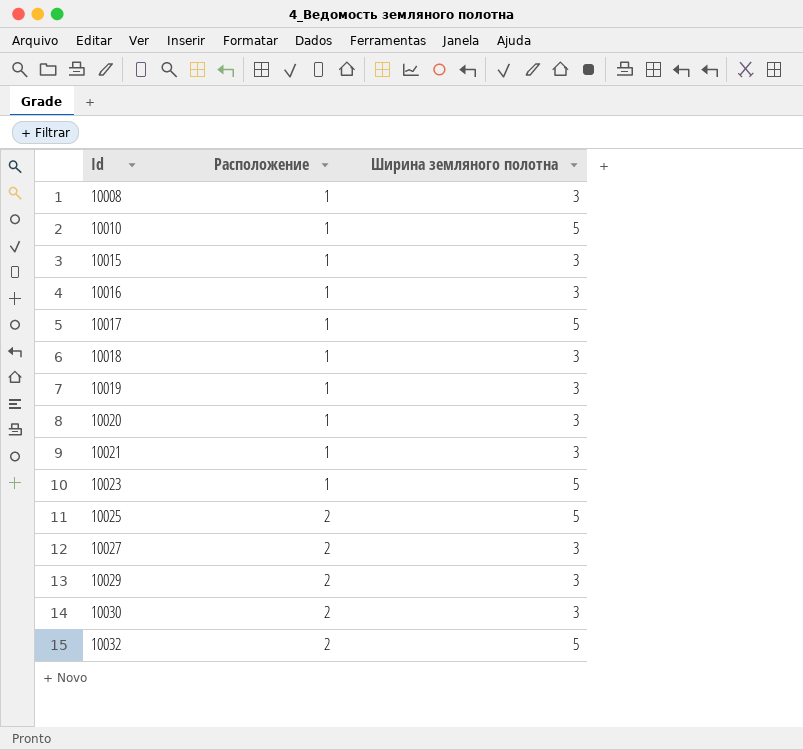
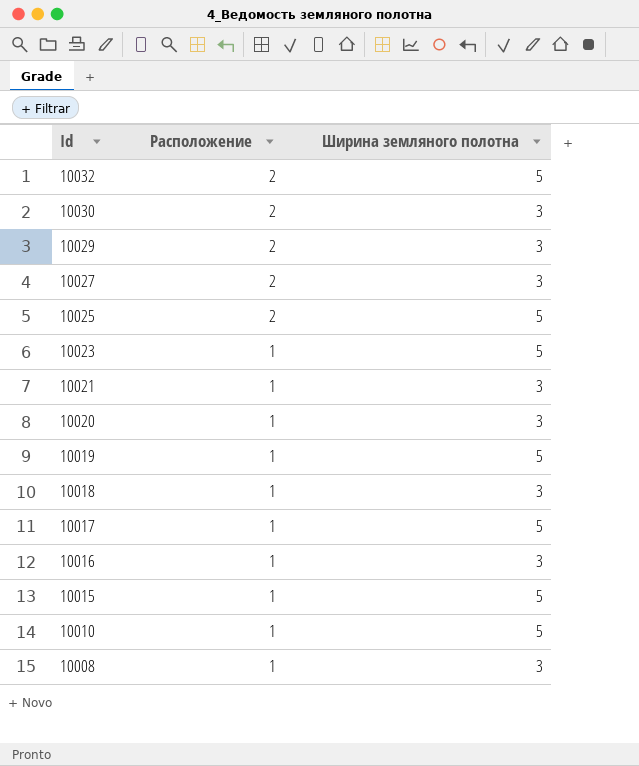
row order: Id ascending -> Id descending
10019 | Ширина земляного полотна: 3 -> 5
10015 | Ширина земляного полотна: 3 -> 5

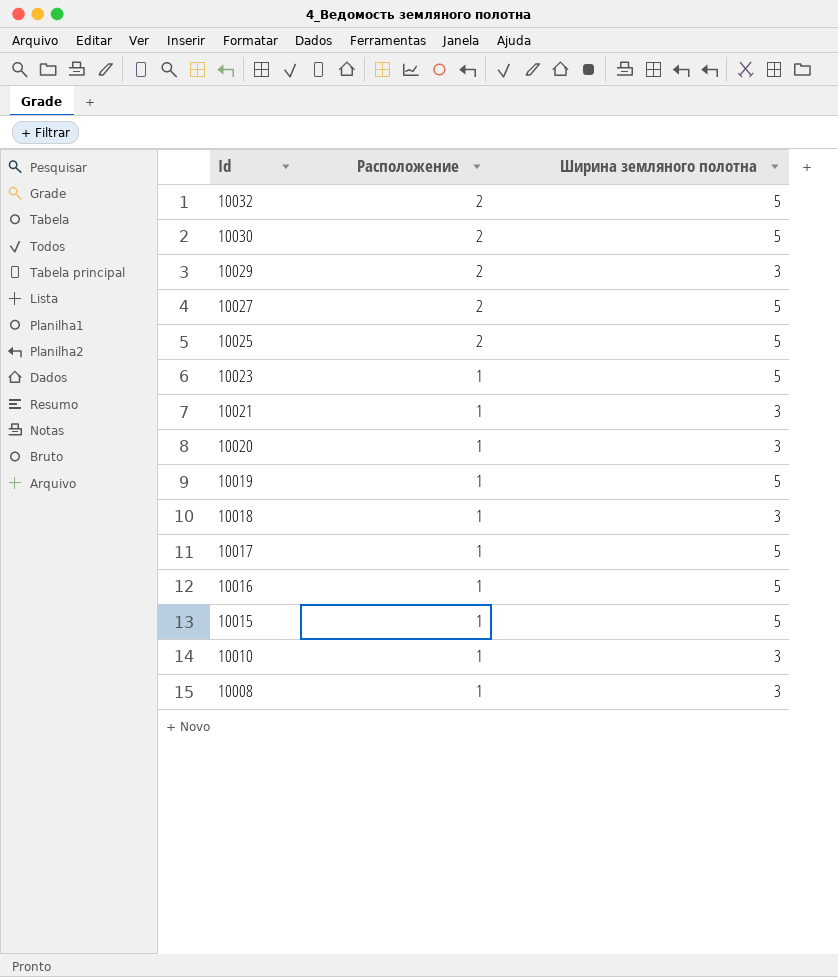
10030 | Ширина земляного полотна: 3 -> 5
10027 | Ширина земляного полотна: 3 -> 5
10016 | Ширина земляного полотна: 3 -> 5
10010 | Ширина земляного полотна: 5 -> 3

